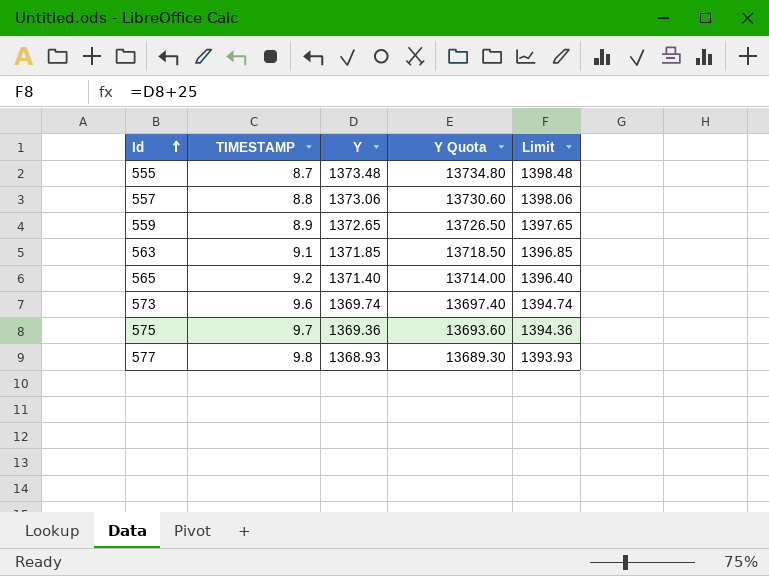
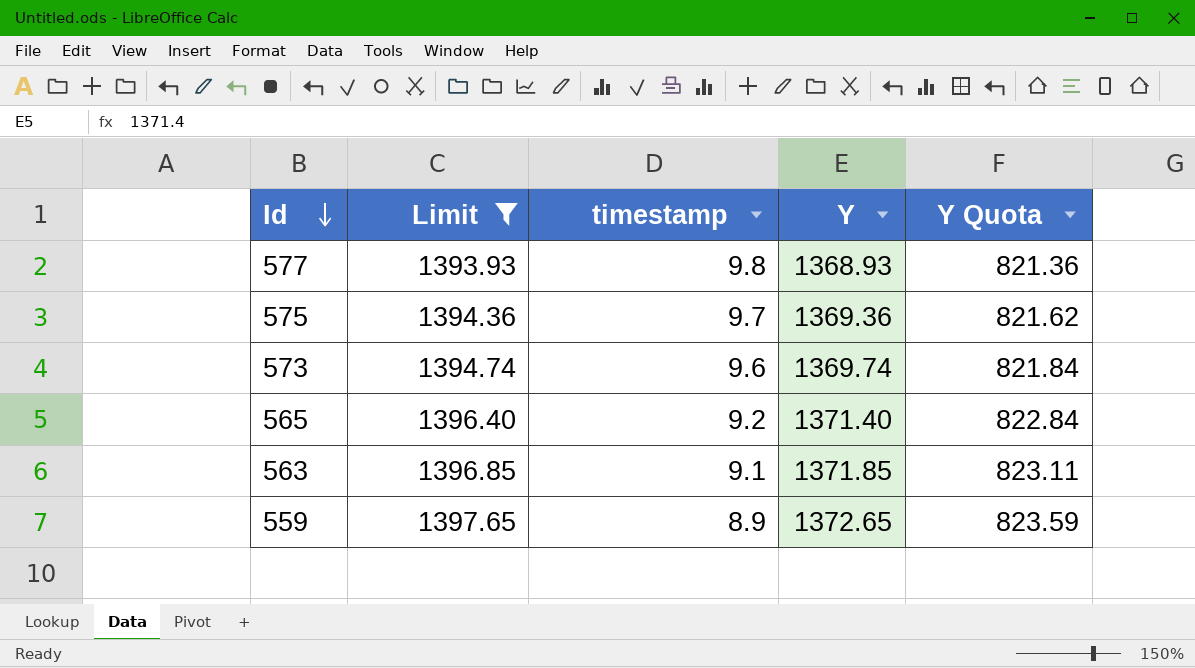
filter: none -> Limit <= 1397.65
row order: Id ascending -> Id descending
column Limit | position: 5 -> 2
column name: TIMESTAMP -> timestamp
column Y Quota | formula: [Y] * 10 -> [Y] * 0.6

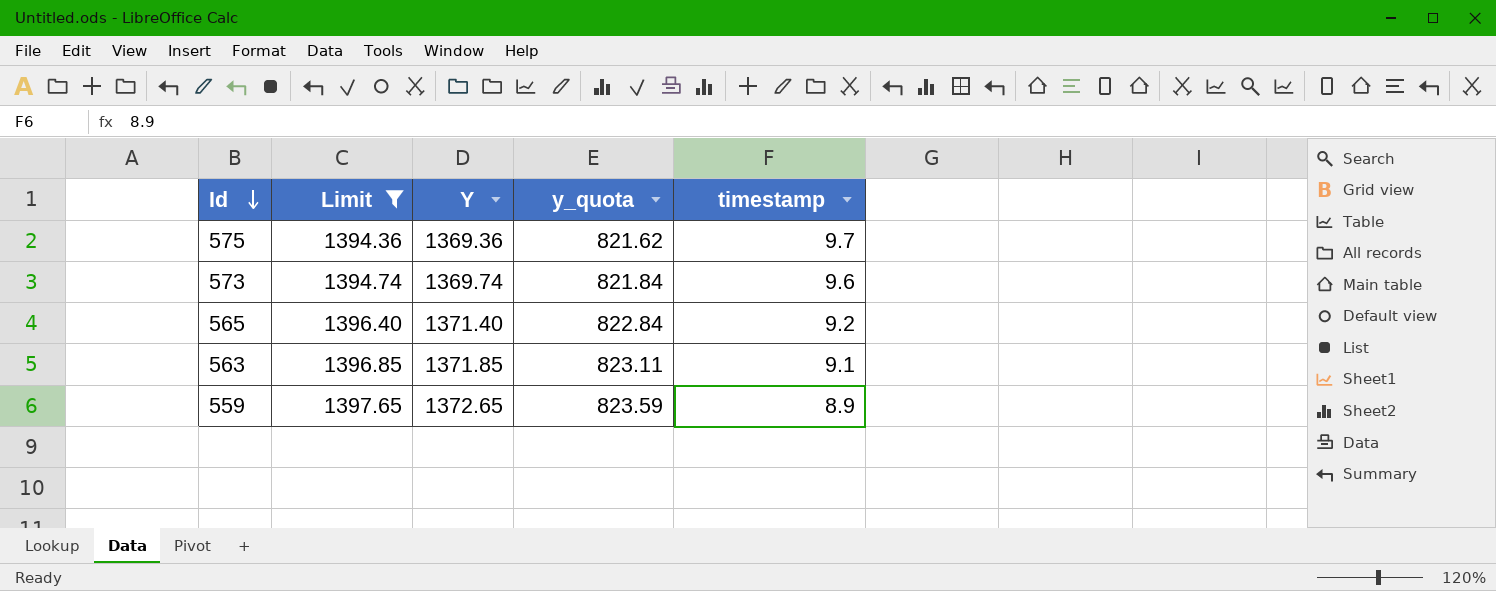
column name: Y Quota -> y_quota
column timestamp | position: 3 -> 5
row 577: 1393.93 | 9.8 | 1368.93 | 821.36 -> none

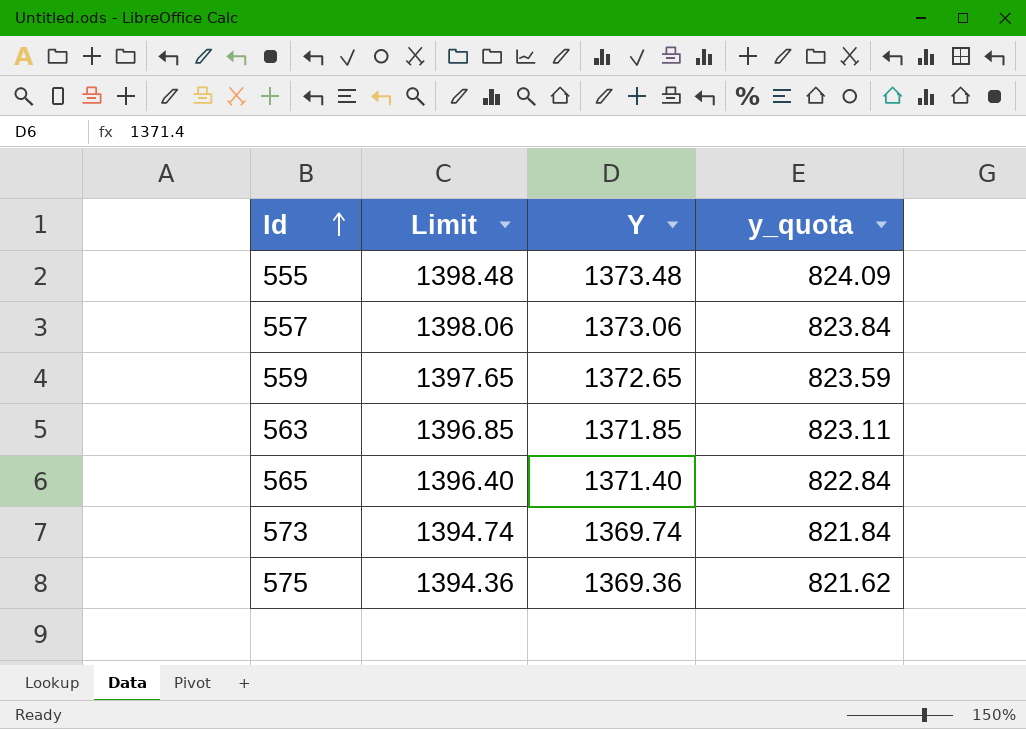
filter: Limit <= 1397.65 -> none
row order: Id descending -> Id ascending
column timestamp | position: 5 -> none

